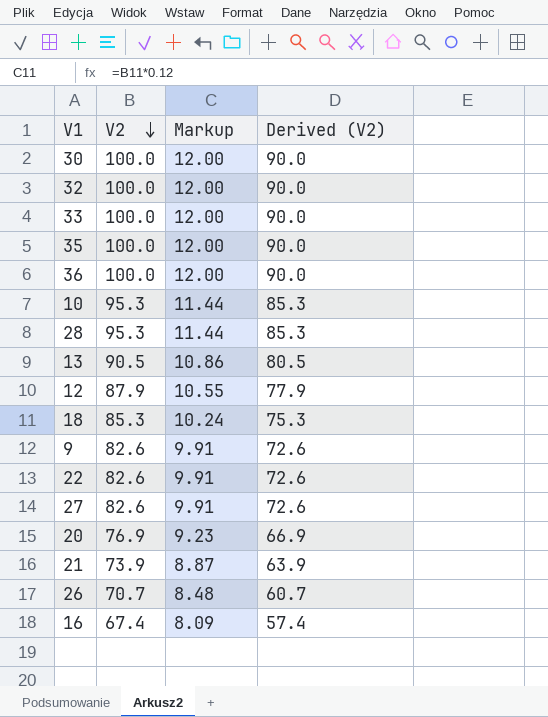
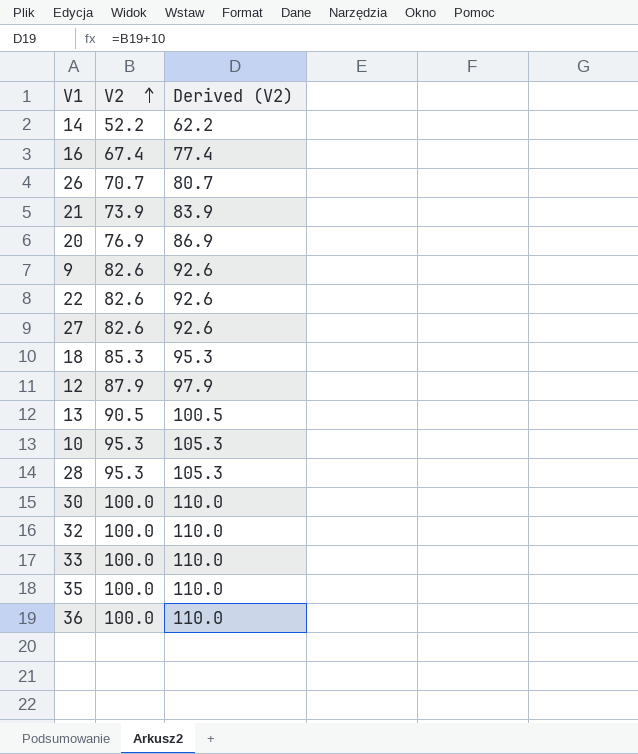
row order: V2 descending -> V2 ascending
column Markup | formula: [V2] * 0.12 -> none
column Derived (V2) | formula: [V2] - 10 -> [V2] + 10
row 14: none -> 52.2 | 62.2

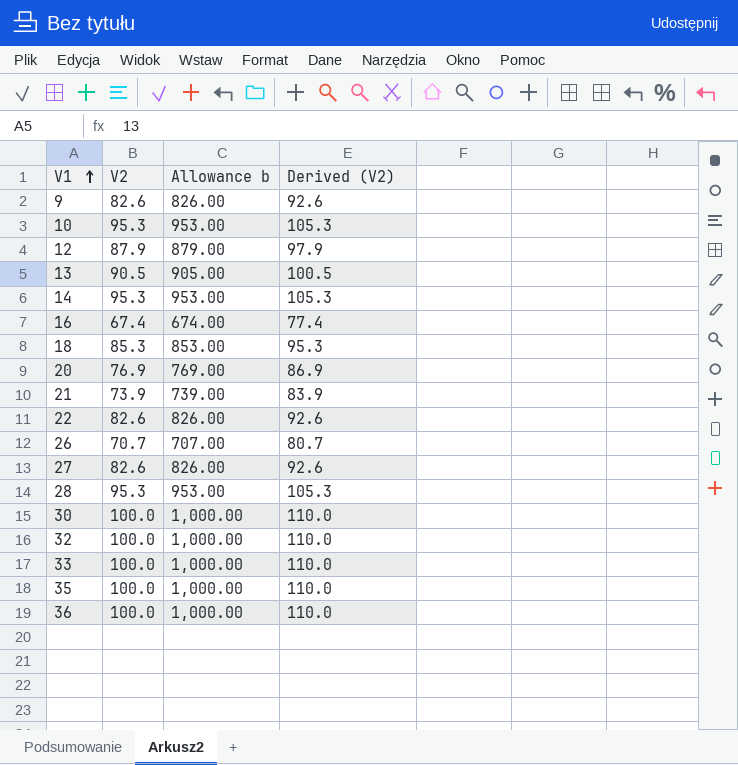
row order: V2 ascending -> V1 ascending
column Allowance b | formula: none -> [V2] * 10
14 | V2: 52.2 -> 95.3
14 | Derived (V2): 62.2 -> 105.3

